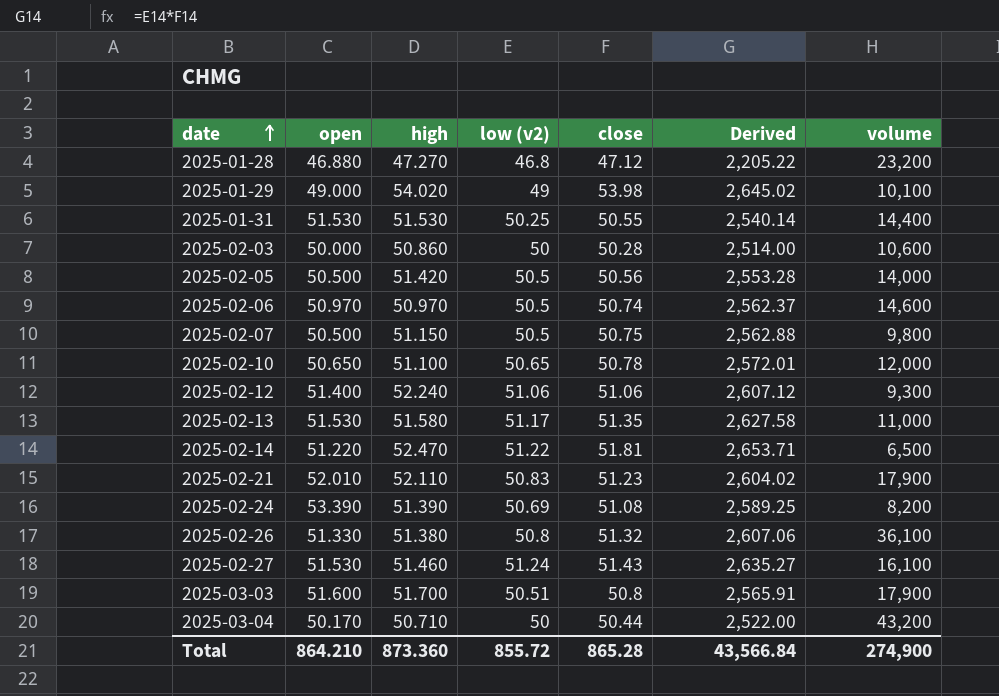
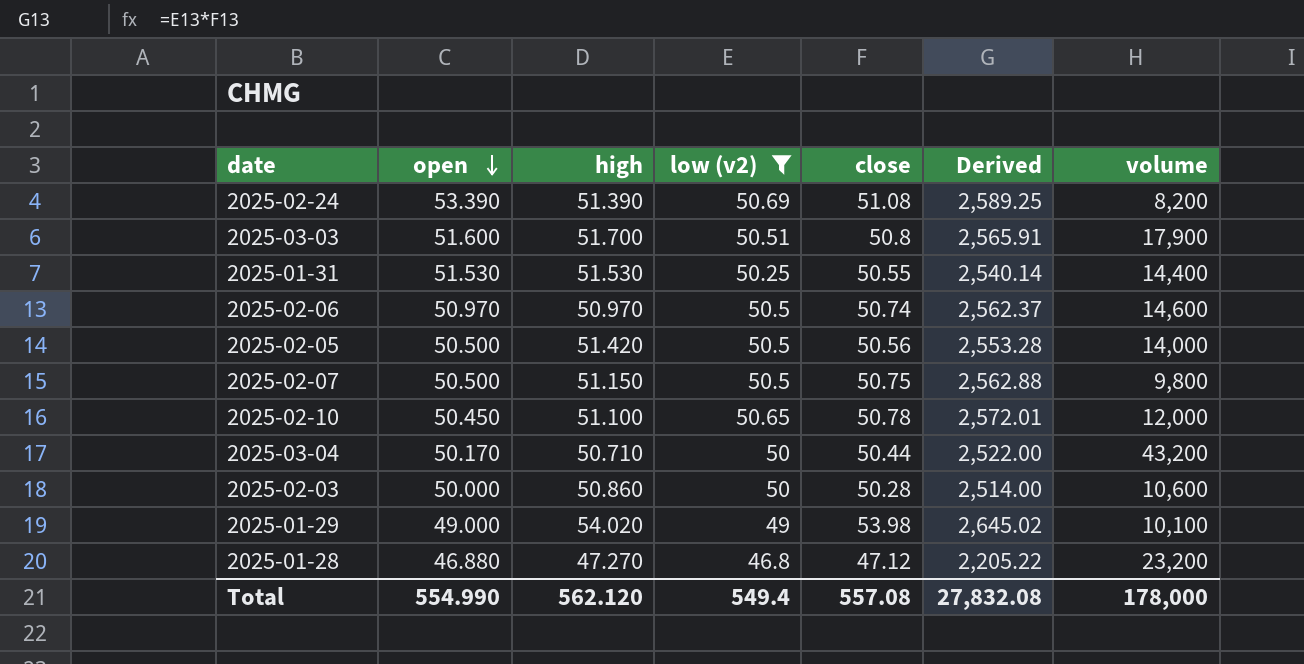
filter: none -> low (v2) <= 50.69
row order: date ascending -> open descending
2025-02-10 | open: 50.650 -> 50.450
Total | open: 864.210 -> 554.990
Total | high: 873.360 -> 562.120
Total | low (v2): 855.72 -> 549.4
Total | close: 865.28 -> 557.08
Total | Derived: 43,566.84 -> 27,832.08
Total | volume: 274,900 -> 178,000

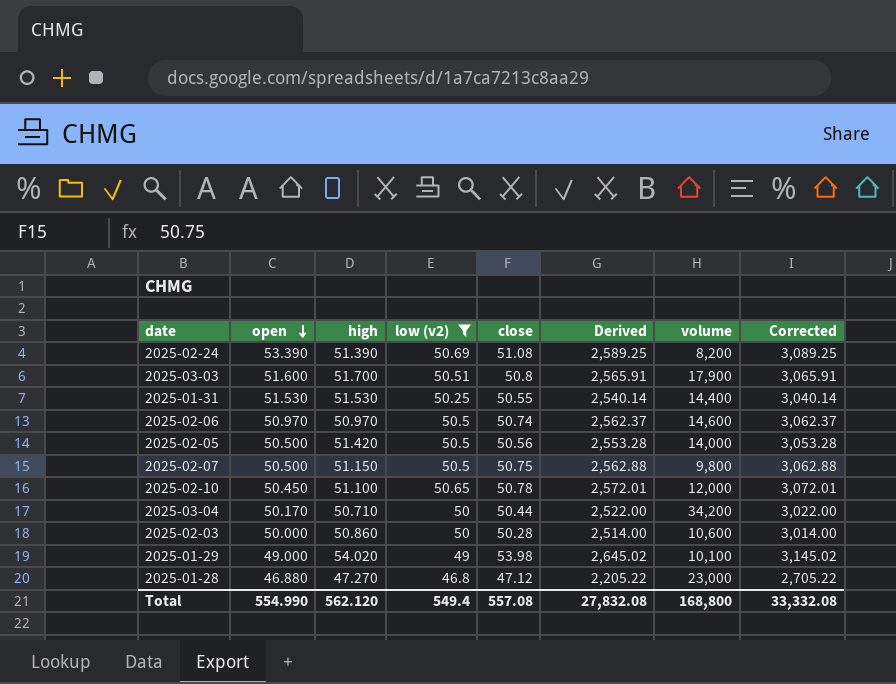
column Corrected | formula: none -> [Derived] + 500
2025-03-04 | volume: 43,200 -> 34,200
2025-01-28 | volume: 23,200 -> 23,000
Total | volume: 178,000 -> 168,800

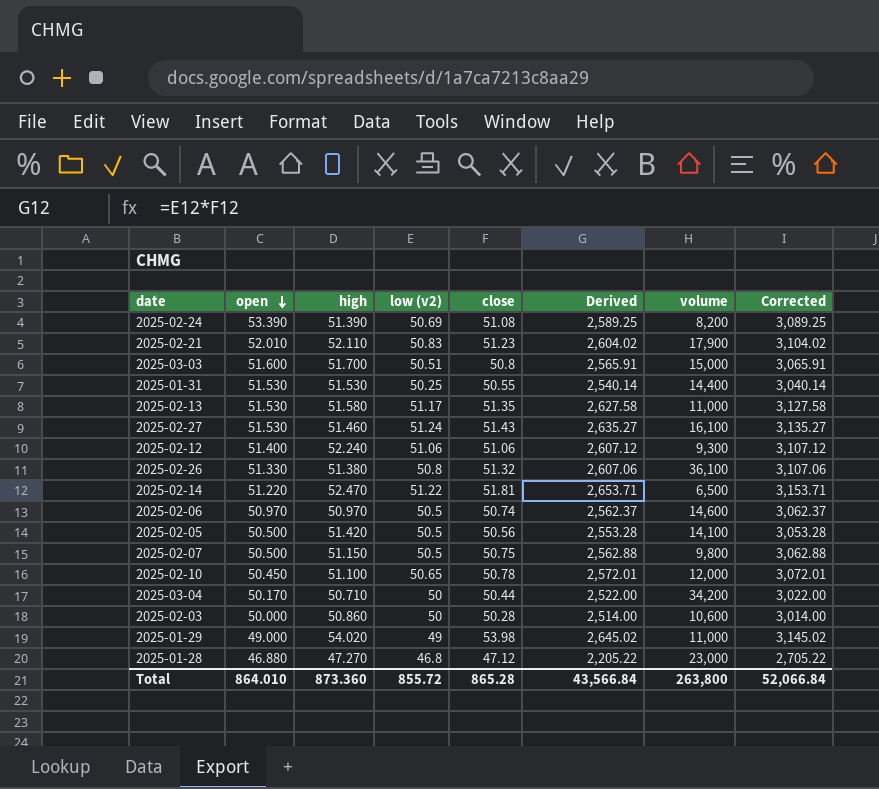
filter: low (v2) <= 50.69 -> none
2025-03-03 | volume: 17,900 -> 15,000
2025-02-05 | volume: 14,000 -> 14,100
2025-01-29 | volume: 10,100 -> 11,000
Total | open: 554.990 -> 864.010
Total | high: 562.120 -> 873.360
Total | low (v2): 549.4 -> 855.72
Total | close: 557.08 -> 865.28
Total | Derived: 27,832.08 -> 43,566.84
Total | volume: 168,800 -> 263,800
Total | Corrected: 33,332.08 -> 52,066.84

